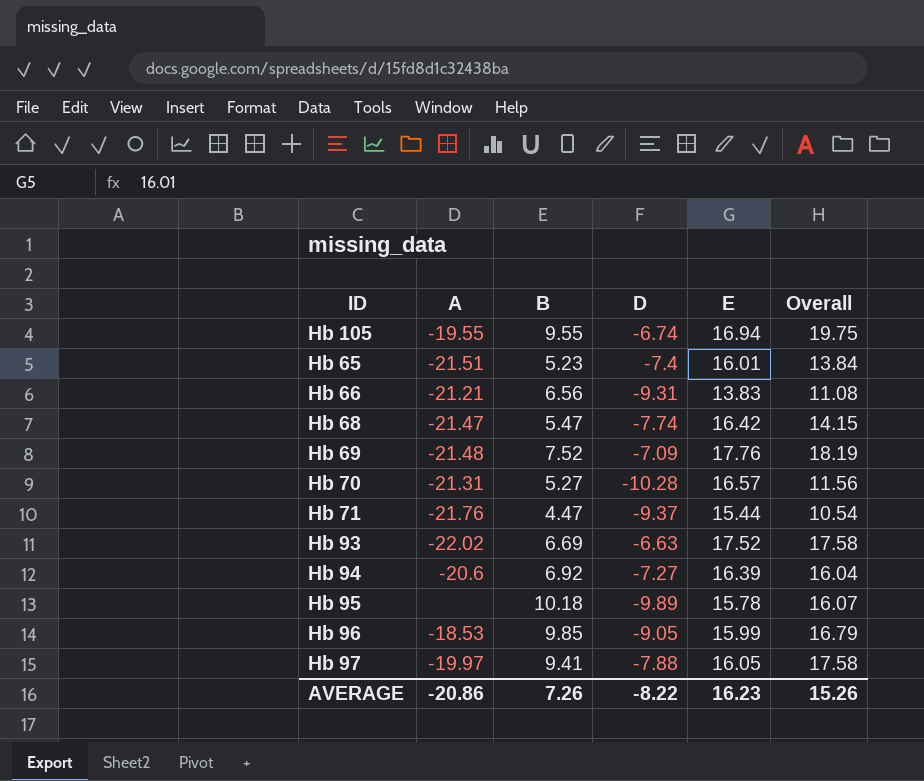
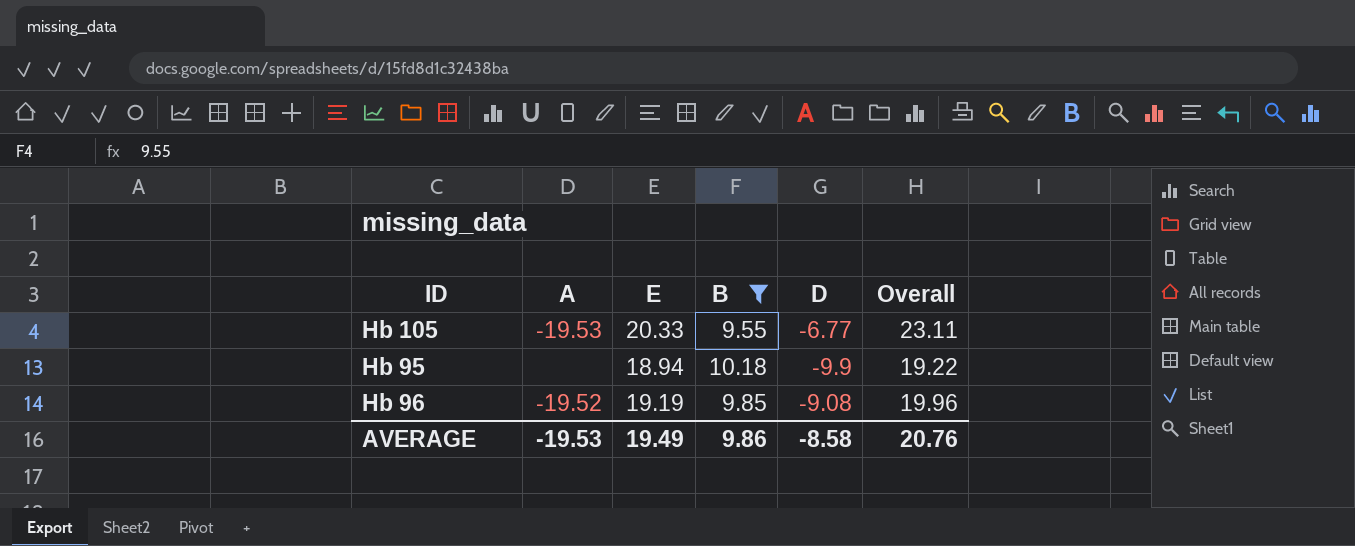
filter: none -> B >= 9.55
column E | position: 5 -> 3
Hb 105 | A: -19.55 -> -19.53
Hb 105 | E: 16.94 -> 20.33
Hb 105 | D: -6.74 -> -6.77
Hb 105 | Overall: 19.75 -> 23.11
Hb 95 | E: 15.78 -> 18.94
Hb 95 | D: -9.89 -> -9.9
Hb 95 | Overall: 16.07 -> 19.22
Hb 96 | A: -18.53 -> -19.52
Hb 96 | E: 15.99 -> 19.19
Hb 96 | D: -9.05 -> -9.08
Hb 96 | Overall: 16.79 -> 19.96
AVERAGE | A: -20.86 -> -19.53
AVERAGE | E: 16.23 -> 19.49
AVERAGE | B: 7.26 -> 9.86
AVERAGE | D: -8.22 -> -8.58
AVERAGE | Overall: 15.26 -> 20.76

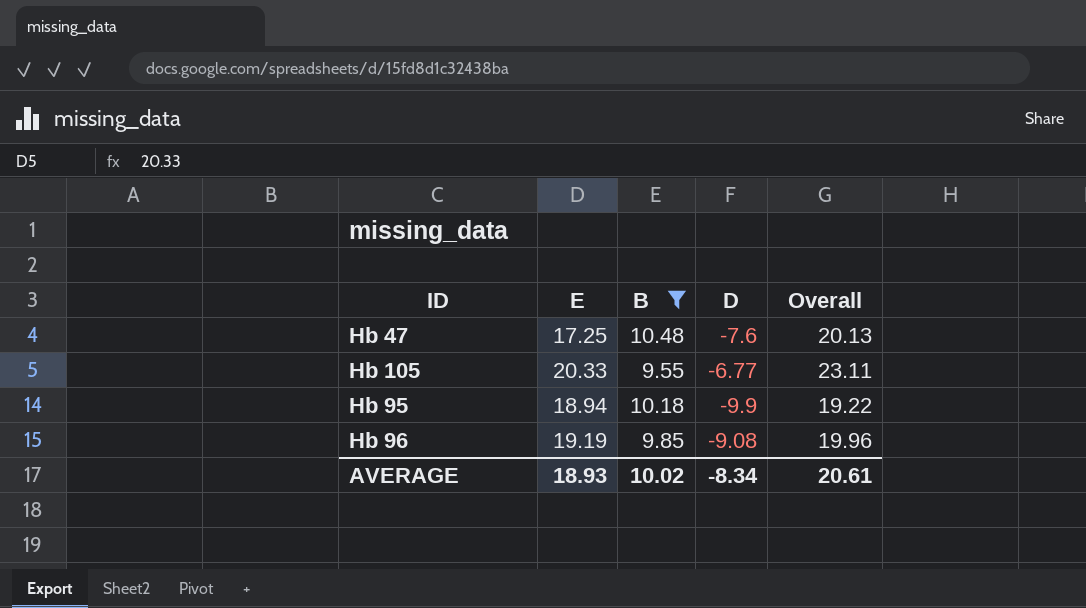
column A | position: 2 -> none
row Hb 47: none -> 17.25 | 10.48 | -7.6 | 20.13
AVERAGE | E: 19.49 -> 18.93
AVERAGE | B: 9.86 -> 10.02
AVERAGE | D: -8.58 -> -8.34
AVERAGE | Overall: 20.76 -> 20.61

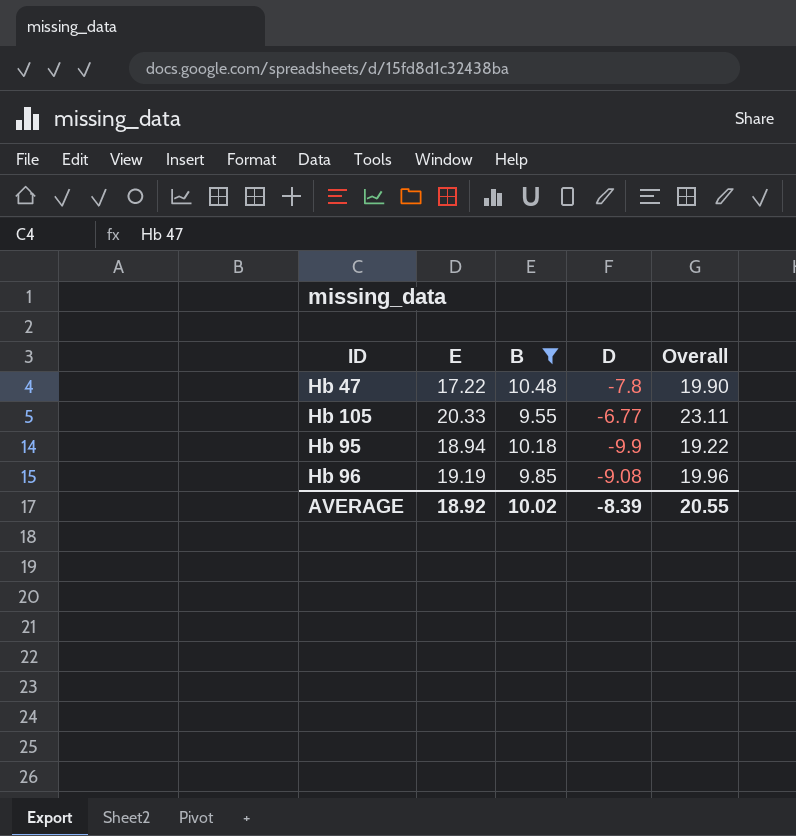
Hb 47 | E: 17.25 -> 17.22
Hb 47 | D: -7.6 -> -7.8
Hb 47 | Overall: 20.13 -> 19.90
AVERAGE | E: 18.93 -> 18.92
AVERAGE | D: -8.34 -> -8.39
AVERAGE | Overall: 20.61 -> 20.55

